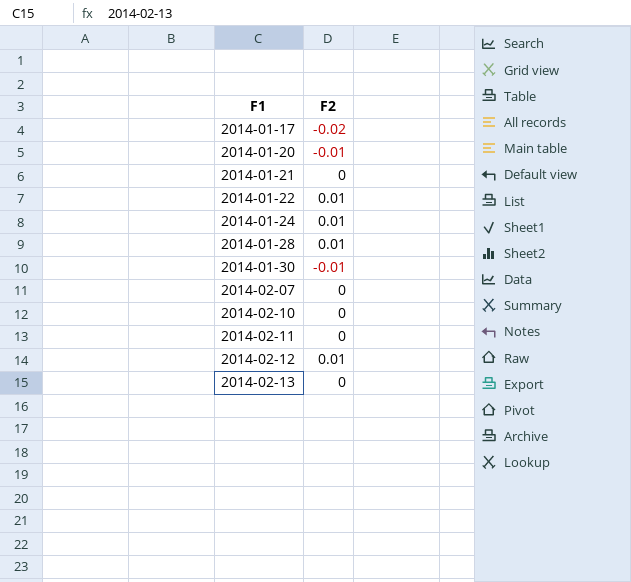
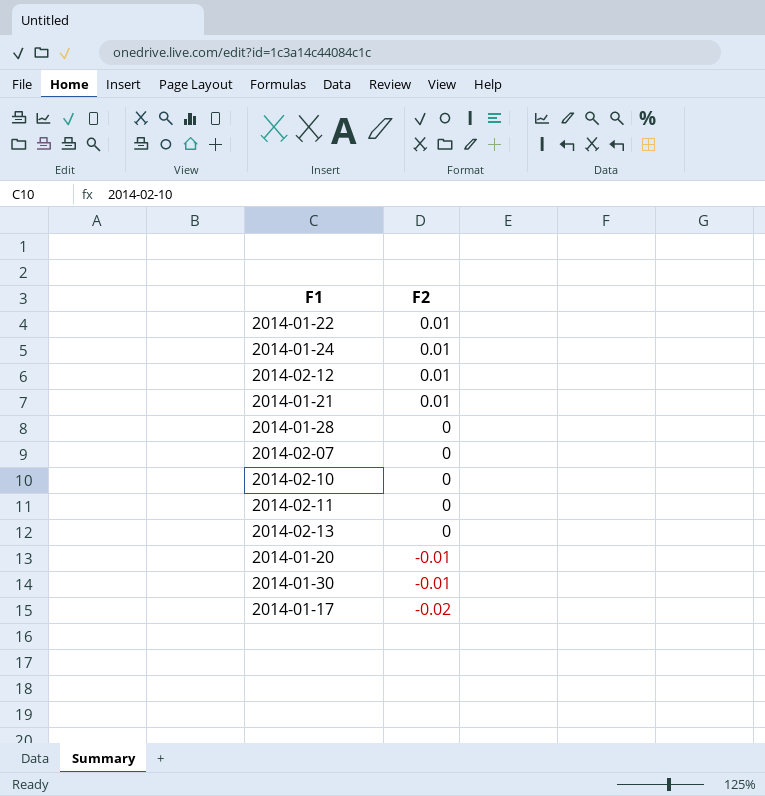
row order: F1 ascending -> F2 descending
2014-01-21 | F2: 0 -> 0.01
2014-01-28 | F2: 0.01 -> 0

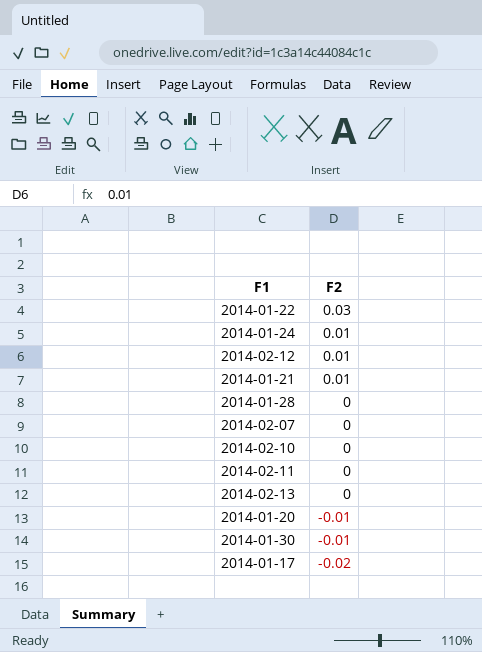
2014-01-22 | F2: 0.01 -> 0.03

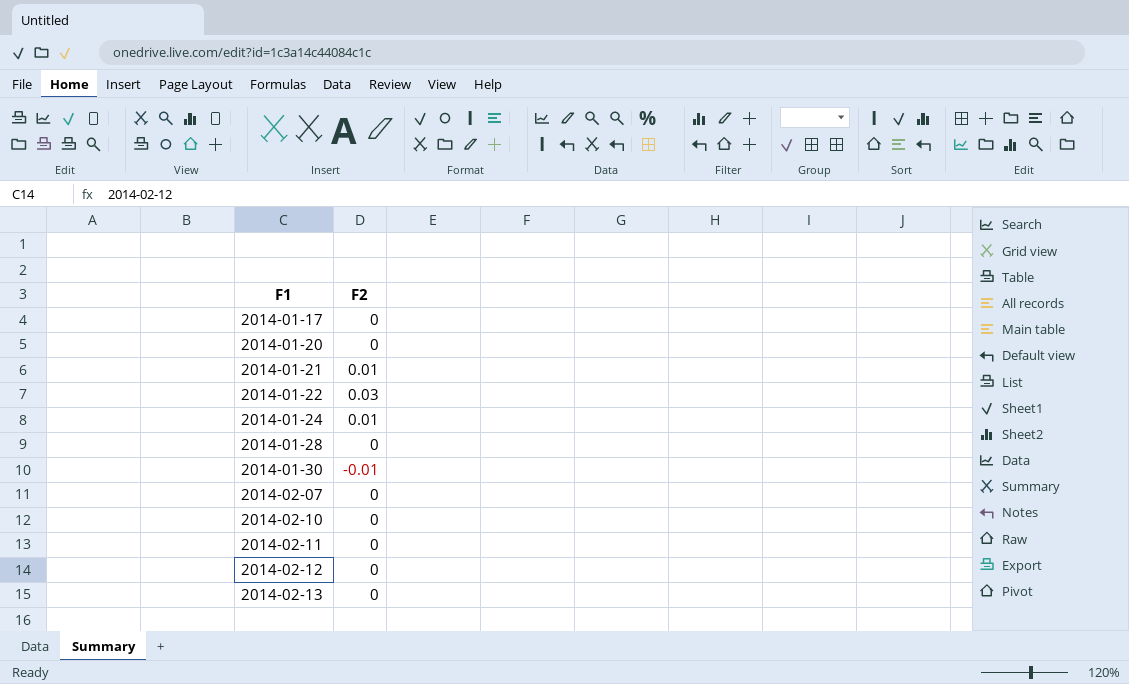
row order: F2 descending -> F1 ascending
2014-01-17 | F2: -0.02 -> 0
2014-01-20 | F2: -0.01 -> 0
2014-02-12 | F2: 0.01 -> 0

